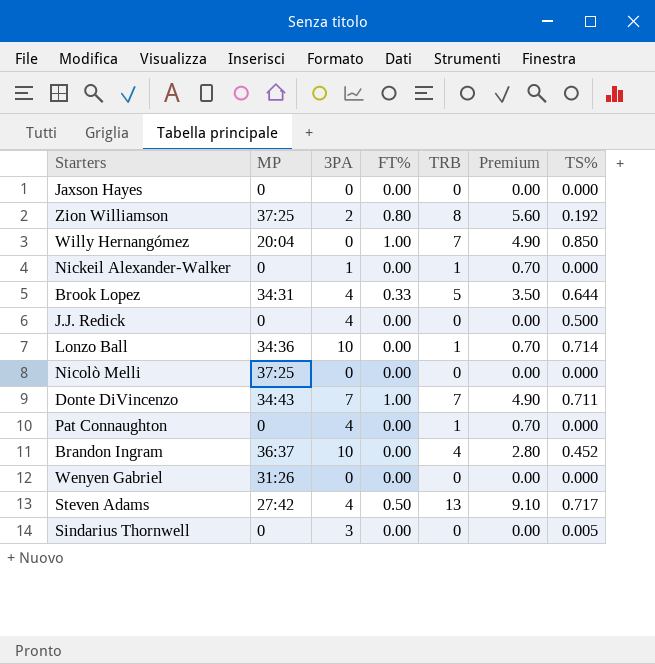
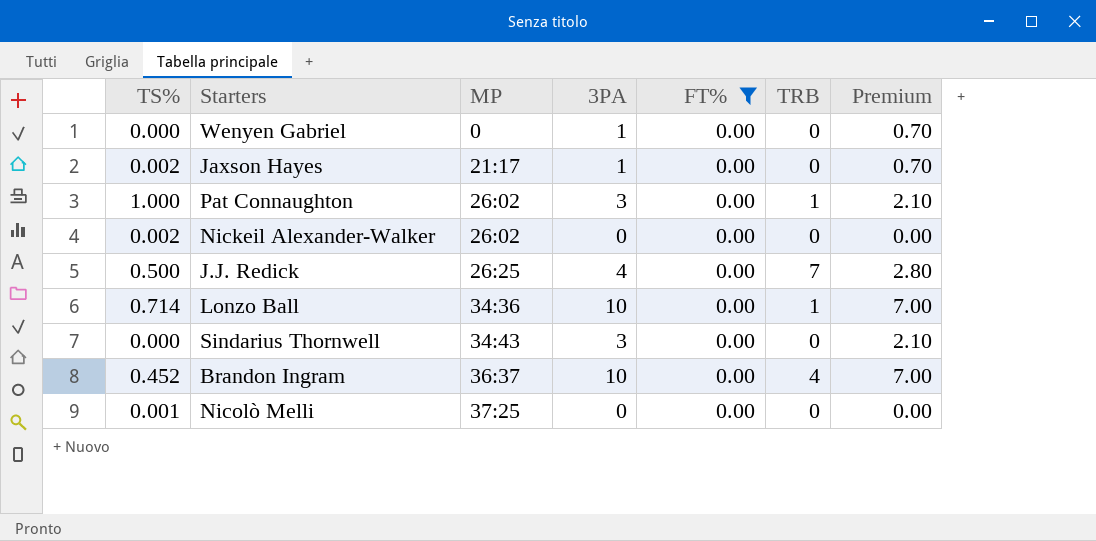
filter: none -> FT% = 0.00
row order: none -> MP ascending
column TS% | position: 7 -> 1
column Premium | formula: [TRB] * 0.7 -> [3PA] * 0.7
Wenyen Gabriel | MP: 31:26 -> 0
Wenyen Gabriel | 3PA: 0 -> 1
Jaxson Hayes | TS%: 0.000 -> 0.002
Jaxson Hayes | MP: 0 -> 21:17
Jaxson Hayes | 3PA: 0 -> 1
Pat Connaughton | TS%: 0.000 -> 1.000
Pat Connaughton | MP: 0 -> 26:02
Pat Connaughton | 3PA: 4 -> 3
Nickeil Alexander-Walker | TS%: 0.000 -> 0.002
Nickeil Alexander-Walker | MP: 0 -> 26:02
Nickeil Alexander-Walker | 3PA: 1 -> 0
Nickeil Alexander-Walker | TRB: 1 -> 0
J.J. Redick | MP: 0 -> 26:25
J.J. Redick | TRB: 0 -> 7
Sindarius Thornwell | TS%: 0.005 -> 0.000
Sindarius Thornwell | MP: 0 -> 34:43
Nicolò Melli | TS%: 0.000 -> 0.001

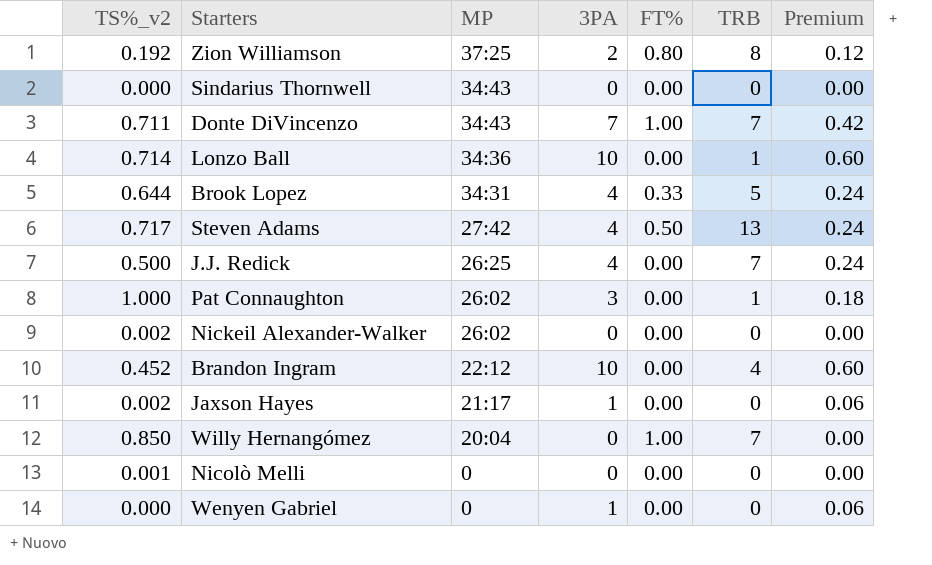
filter: FT% = 0.00 -> none
row order: MP ascending -> MP descending
column name: TS% -> TS%_v2
column Premium | formula: [3PA] * 0.7 -> [3PA] * 0.06
Sindarius Thornwell | 3PA: 3 -> 0
Brandon Ingram | MP: 36:37 -> 22:12
Nicolò Melli | MP: 37:25 -> 0

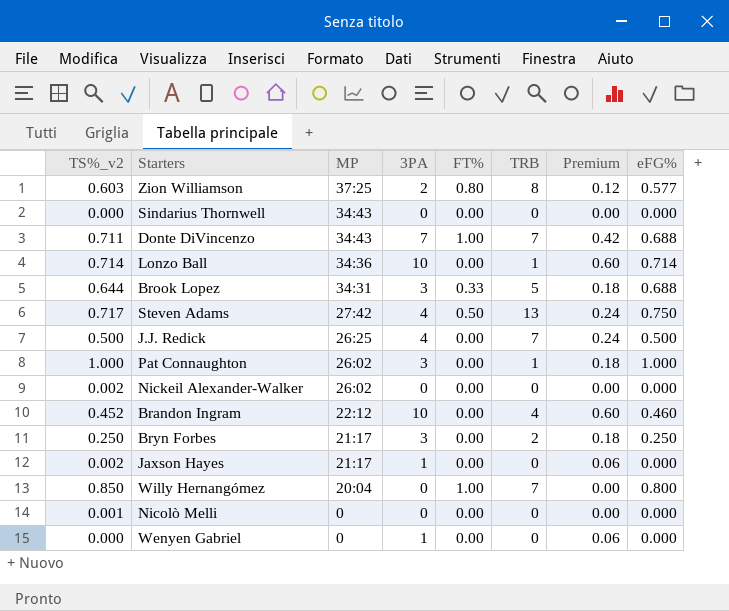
column eFG% | position: none -> 8
Zion Williamson | TS%_v2: 0.192 -> 0.603
Brook Lopez | 3PA: 4 -> 3
Brook Lopez | Premium: 0.24 -> 0.18
row Bryn Forbes: none -> 0.250 | 21:17 | 3 | 0.00 | 2 | 0.18 | 0.250

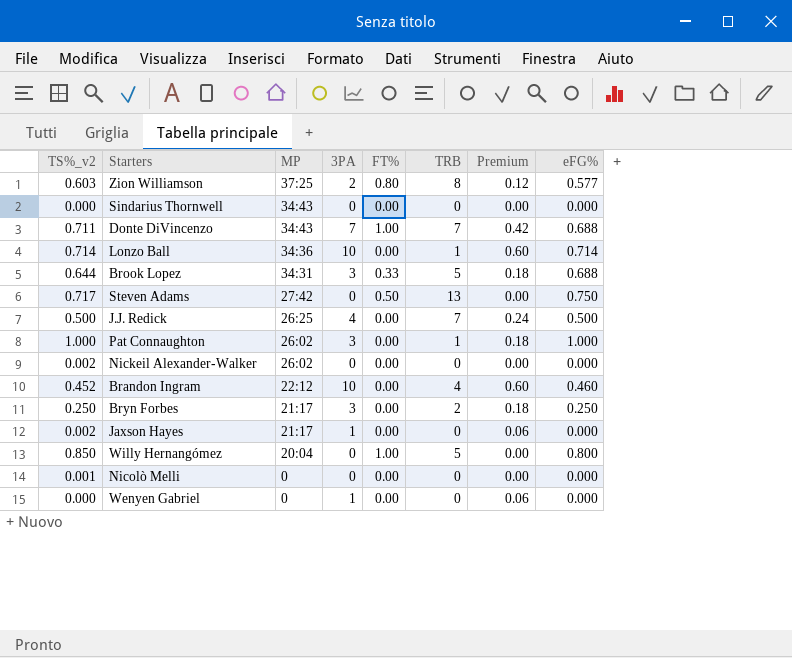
Steven Adams | 3PA: 4 -> 0
Steven Adams | Premium: 0.24 -> 0.00
Willy Hernangómez | TRB: 7 -> 5

